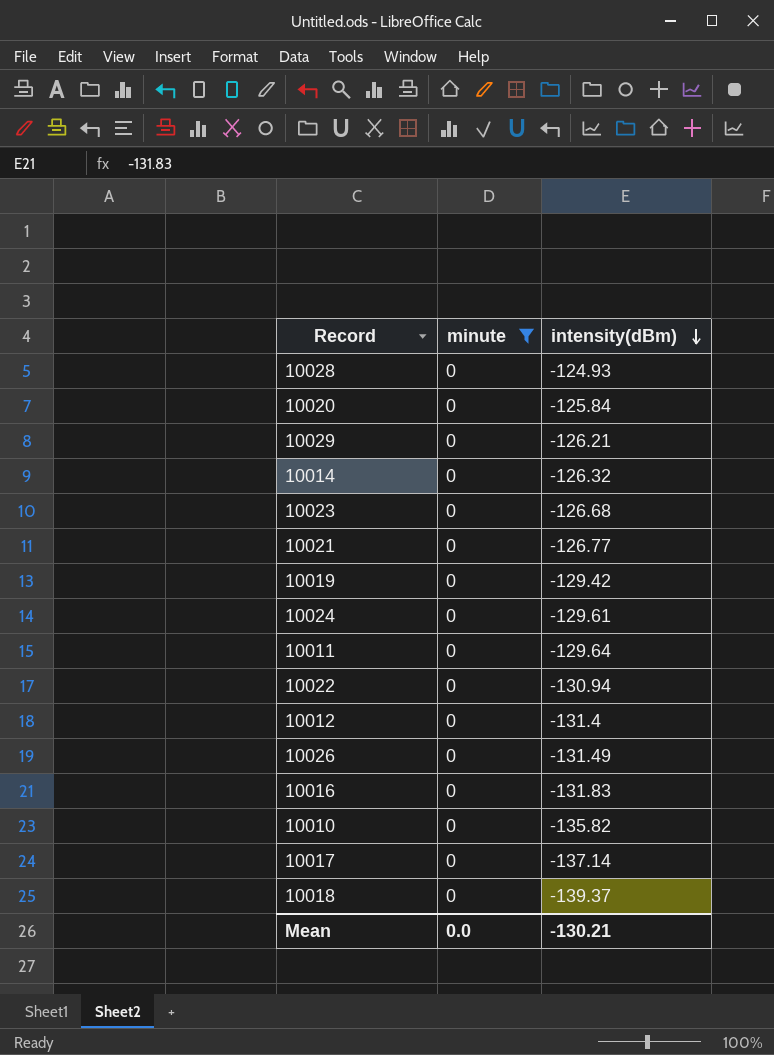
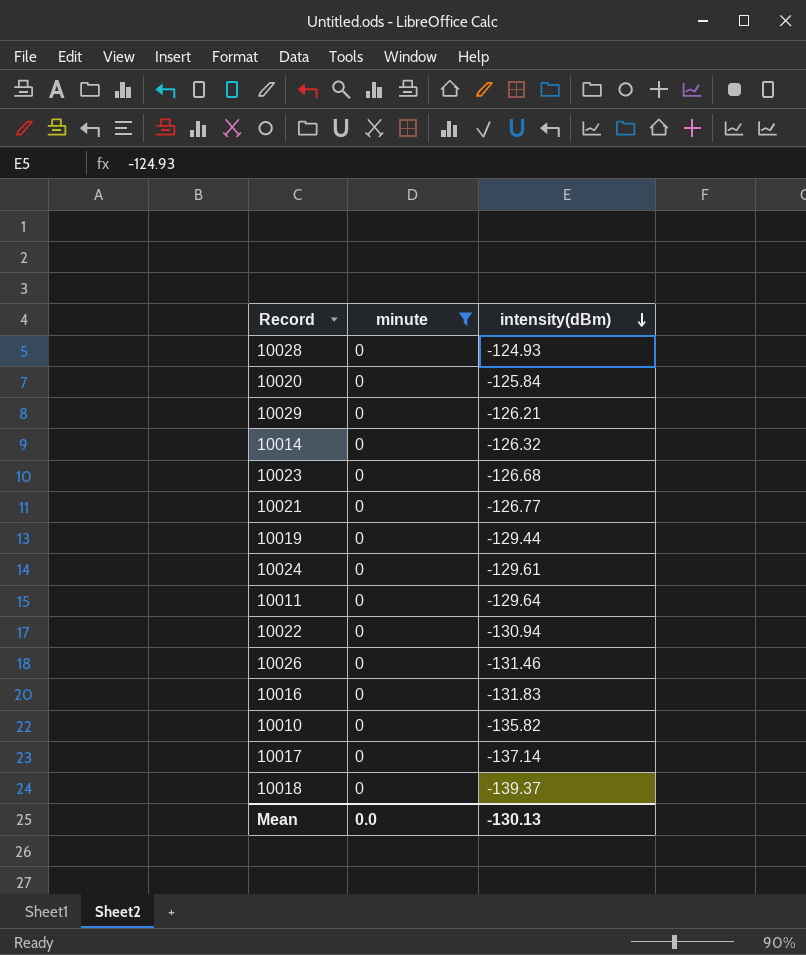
row 10012: 0 | -131.4 -> none
10019 | intensity(dBm): -129.42 -> -129.44
10026 | intensity(dBm): -131.49 -> -131.46
Mean | intensity(dBm): -130.21 -> -130.13

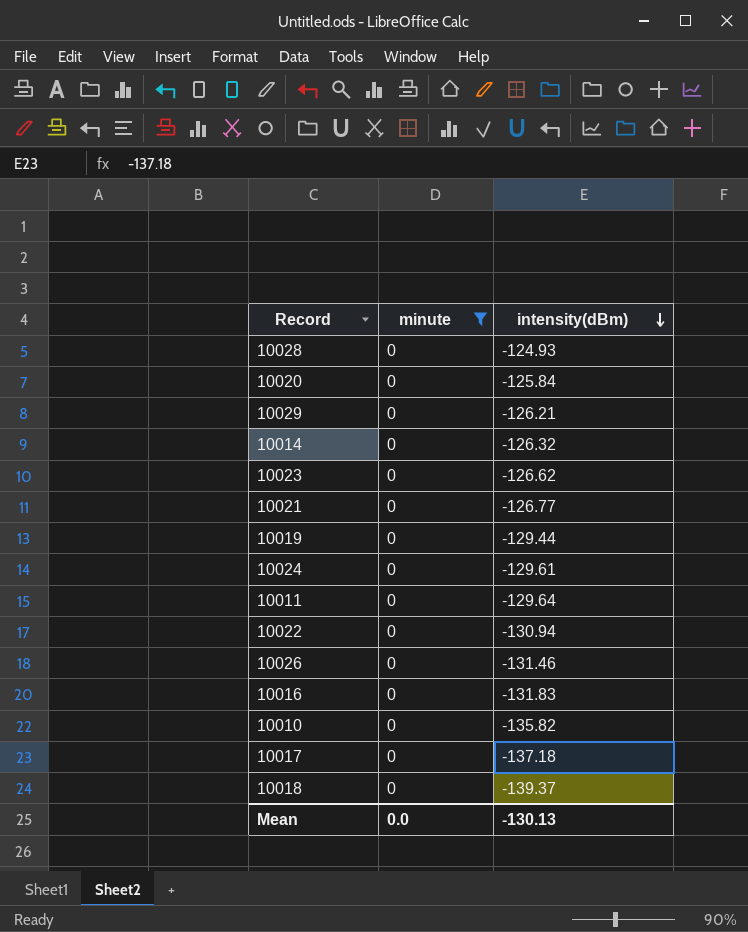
10023 | intensity(dBm): -126.68 -> -126.62
10017 | intensity(dBm): -137.14 -> -137.18

